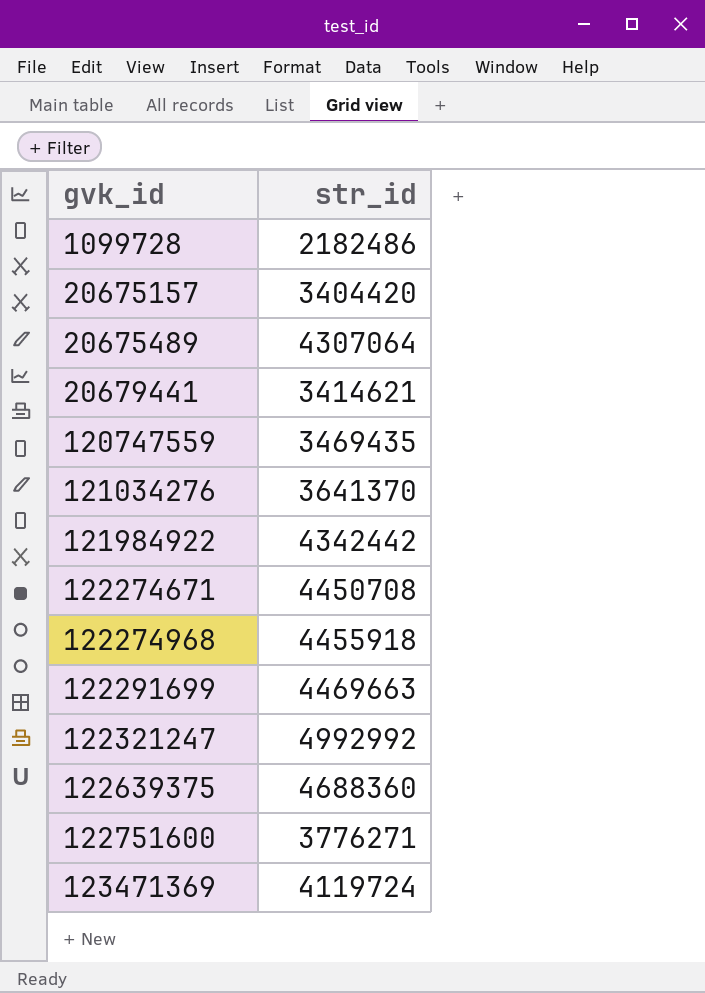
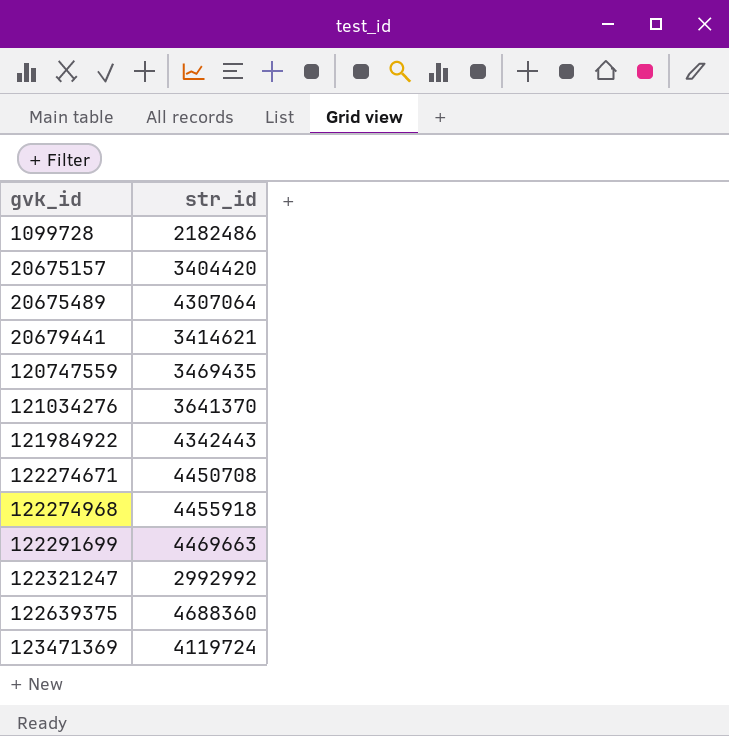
row 122751600: 3776271 -> none
121984922 | str_id: 4342442 -> 4342443
122321247 | str_id: 4992992 -> 2992992

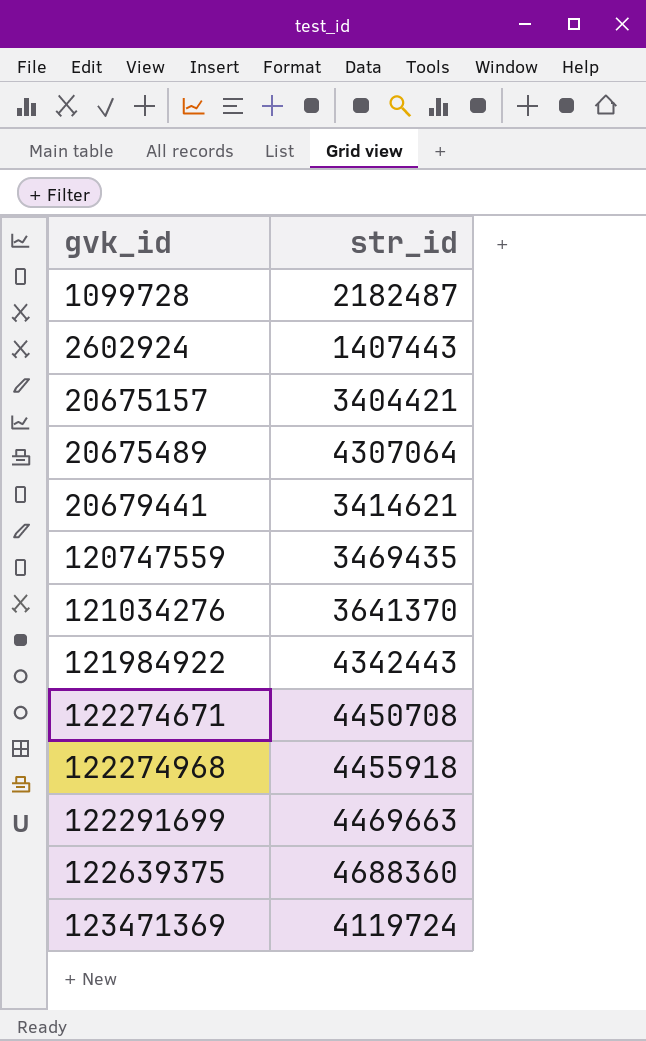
row 122321247: 2992992 -> none
1099728 | str_id: 2182486 -> 2182487
row 2602924: none -> 1407443
20675157 | str_id: 3404420 -> 3404421

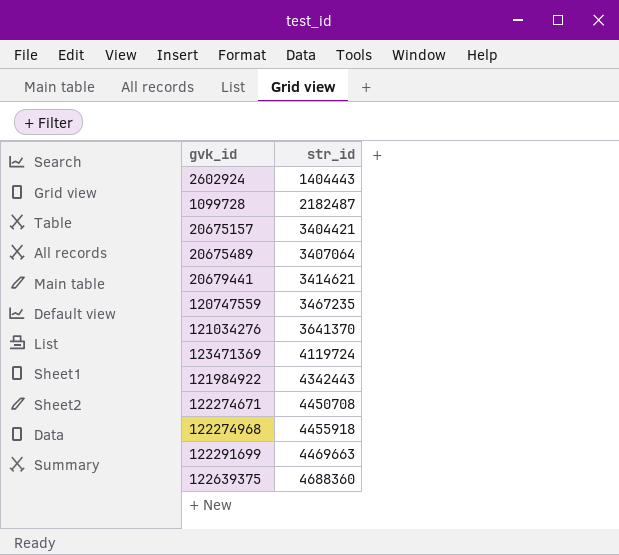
row order: gvk_id ascending -> str_id ascending
2602924 | str_id: 1407443 -> 1404443
20675489 | str_id: 4307064 -> 3407064
120747559 | str_id: 3469435 -> 3467235

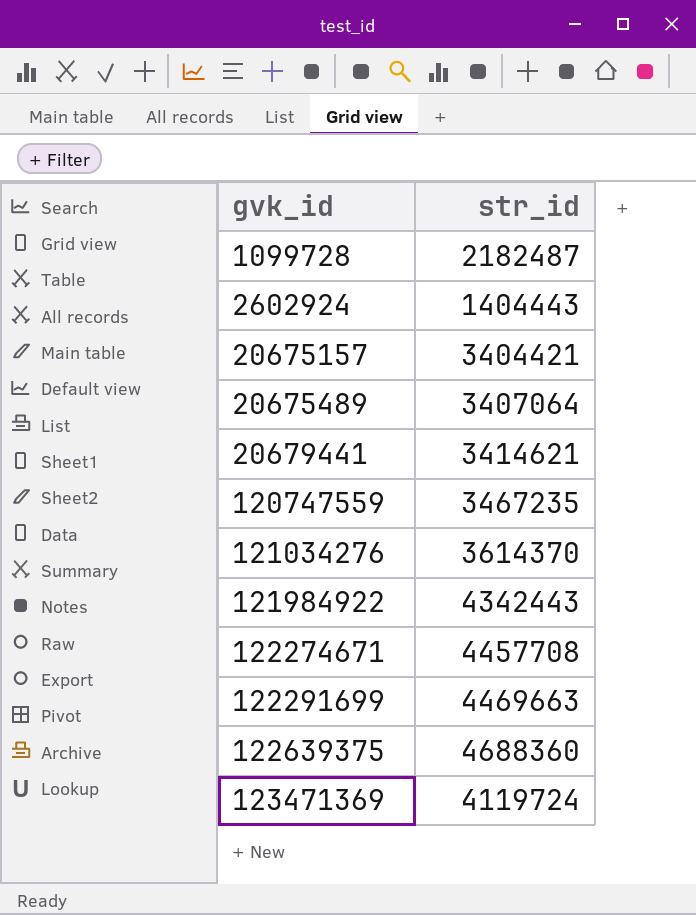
row order: str_id ascending -> gvk_id ascending
row 122274968: 4455918 -> none
121034276 | str_id: 3641370 -> 3614370
122274671 | str_id: 4450708 -> 4457708

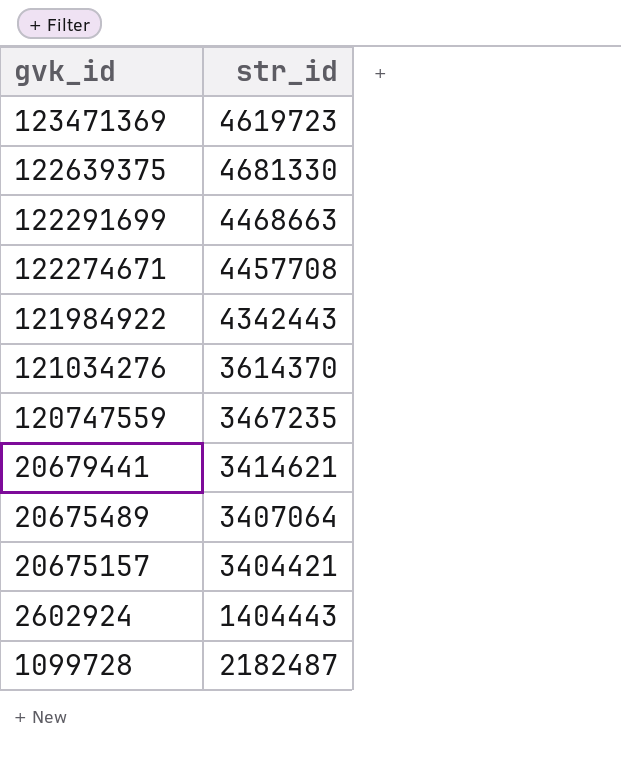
row order: gvk_id ascending -> gvk_id descending
123471369 | str_id: 4119724 -> 4619723
122639375 | str_id: 4688360 -> 4681330
122291699 | str_id: 4469663 -> 4468663

